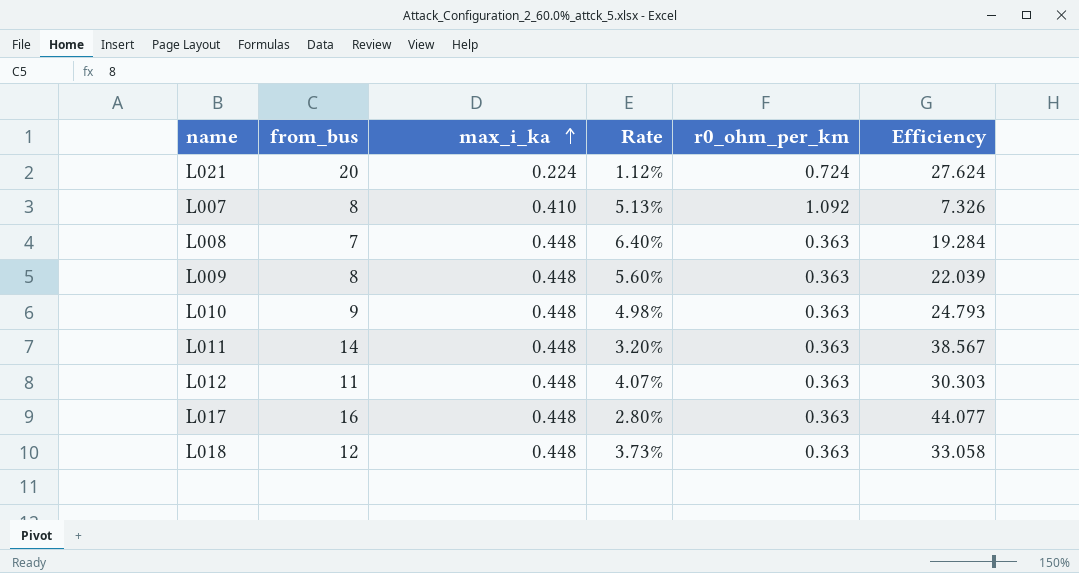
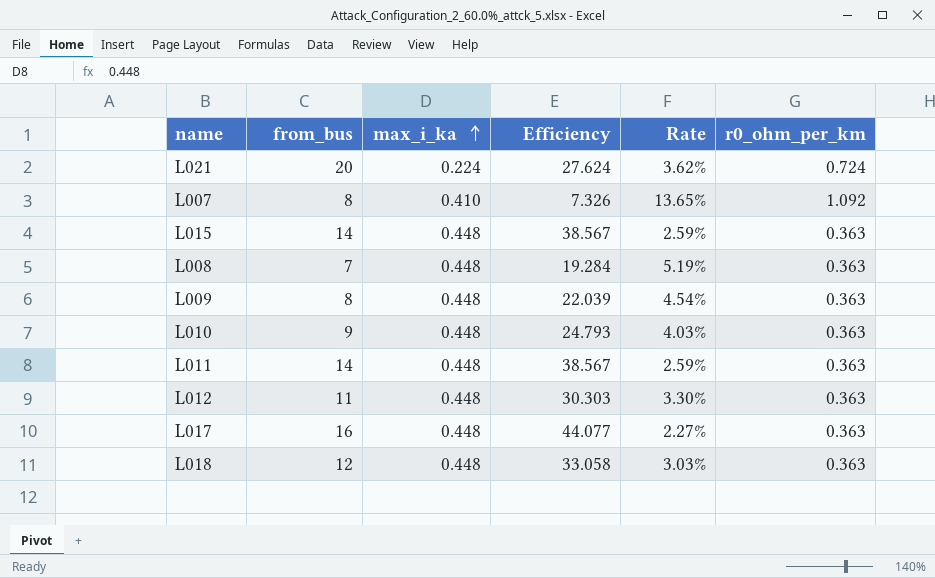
column Efficiency | position: 6 -> 4
column Rate | formula: [max_i_ka] / [from_bus] -> [r0_ohm_per_km] / [from_bus]
row L015: none -> 14 | 0.448 | 38.567 | 2.59% | 0.363

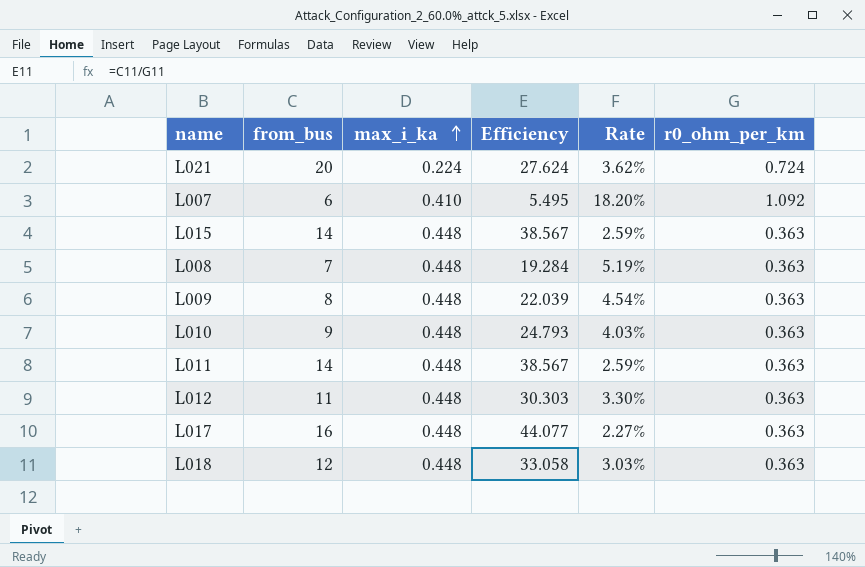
L007 | from_bus: 8 -> 6
L007 | Efficiency: 7.326 -> 5.495
L007 | Rate: 13.65% -> 18.20%

